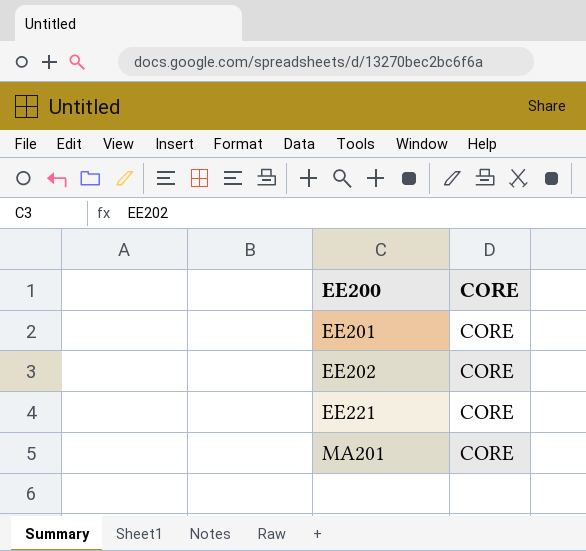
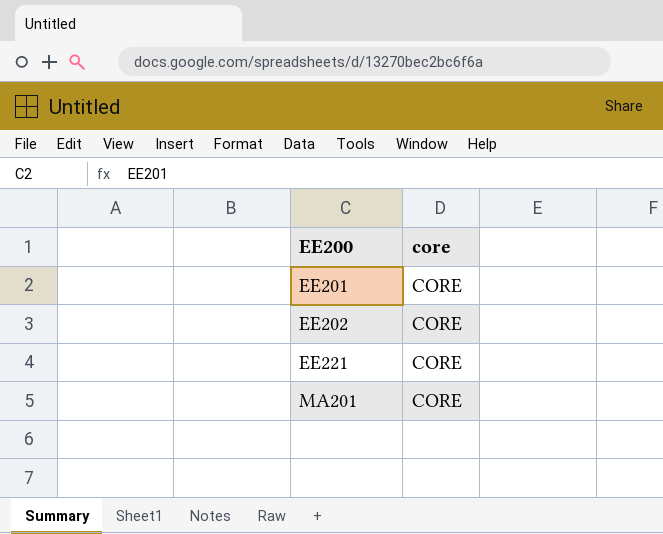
column name: CORE -> core

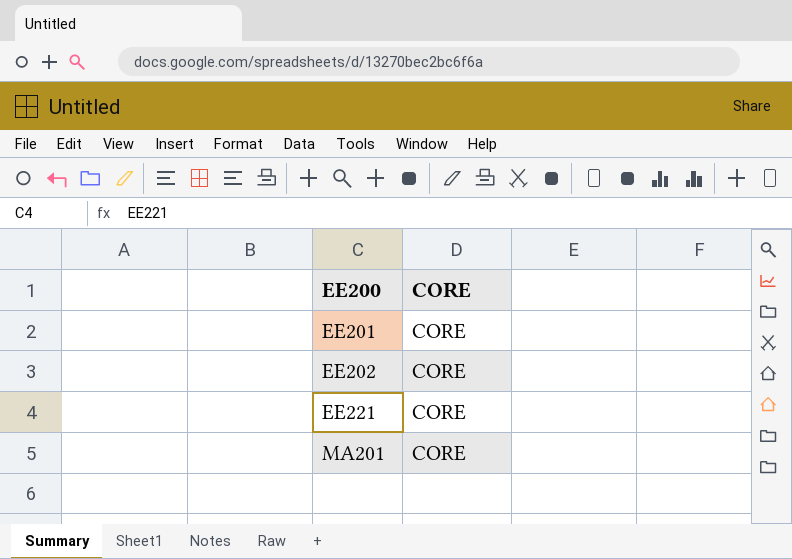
column name: core -> CORE

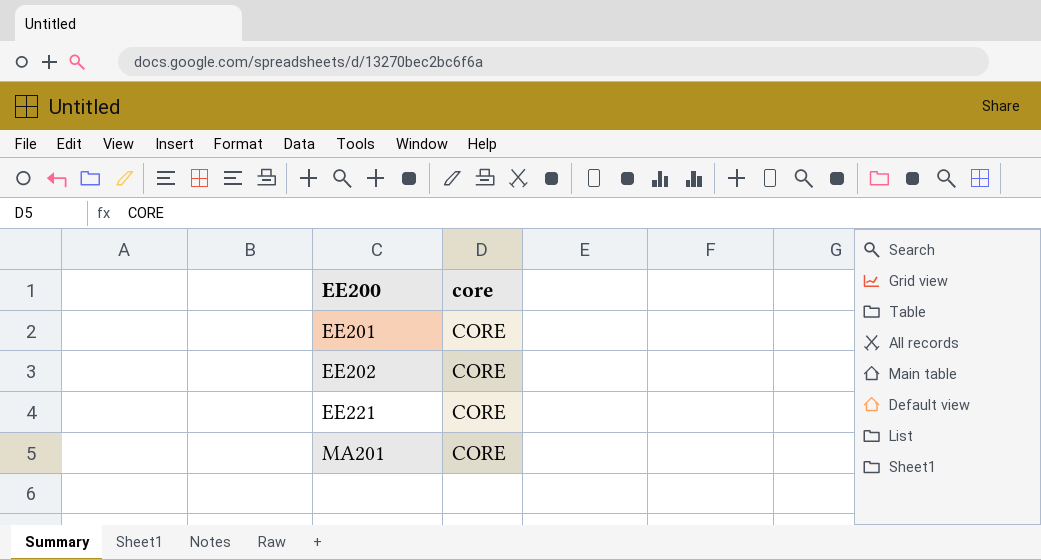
column name: CORE -> core

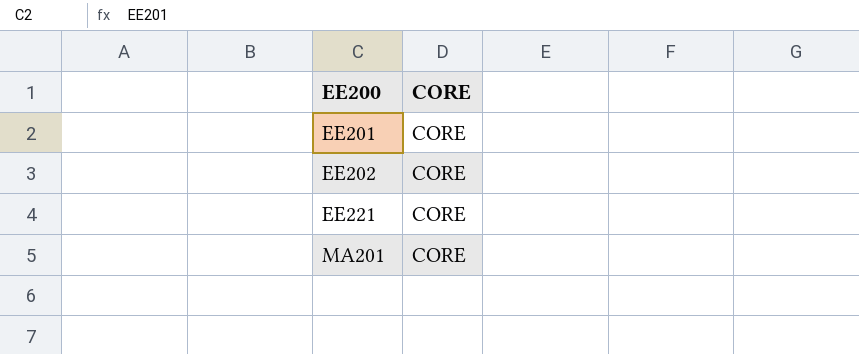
column name: core -> CORE

